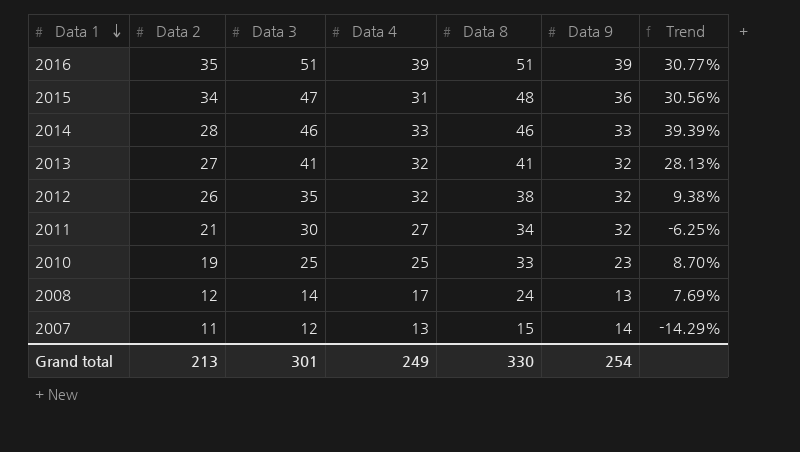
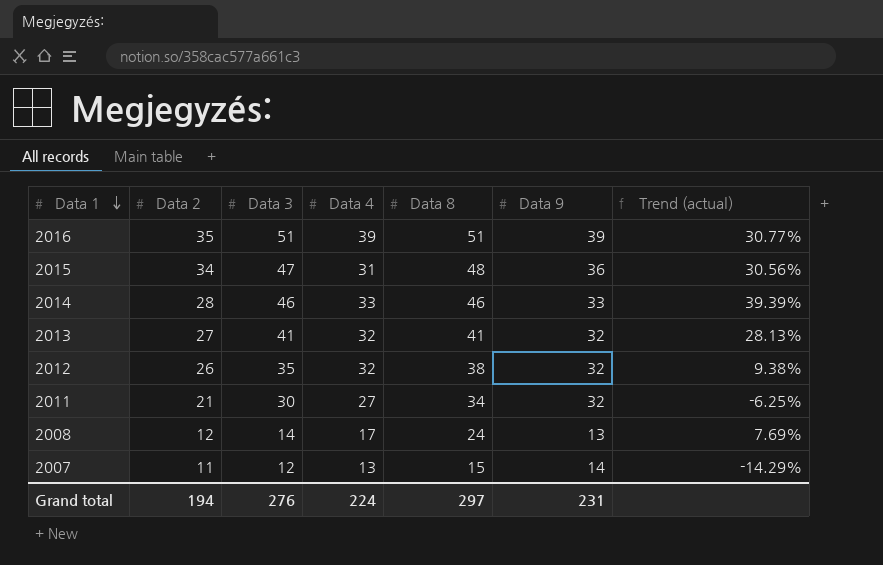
column name: Trend -> Trend (actual)
row 2010: 19 | 25 | 25 | 33 | 23 | 8.70% -> none
Grand total | Data 2: 213 -> 194
Grand total | Data 3: 301 -> 276
Grand total | Data 4: 249 -> 224
Grand total | Data 8: 330 -> 297
Grand total | Data 9: 254 -> 231

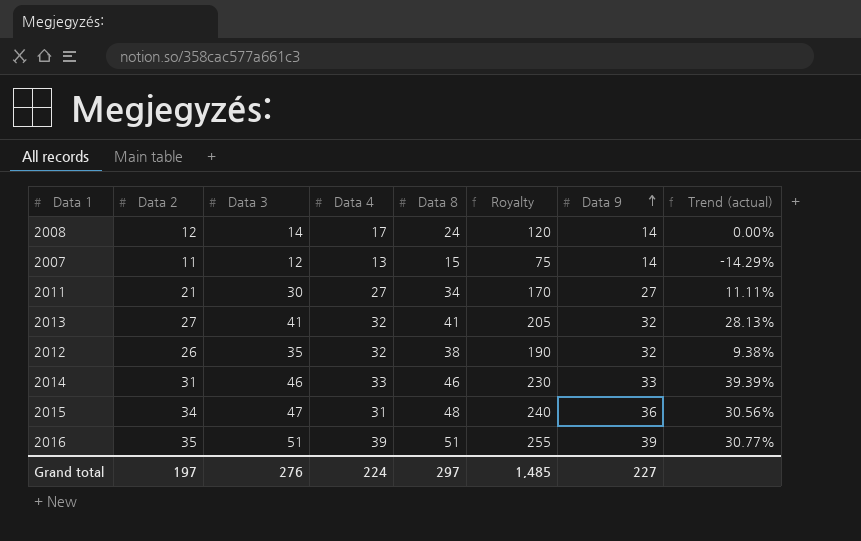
row order: Data 1 descending -> Data 9 ascending
column Royalty | formula: none -> [Data 8] * 5
2008 | Data 9: 13 -> 14
2008 | Trend (actual): 7.69% -> 0.00%
2011 | Data 9: 32 -> 27
2011 | Trend (actual): -6.25% -> 11.11%
2014 | Data 2: 28 -> 31
Grand total | Data 2: 194 -> 197
Grand total | Data 9: 231 -> 227

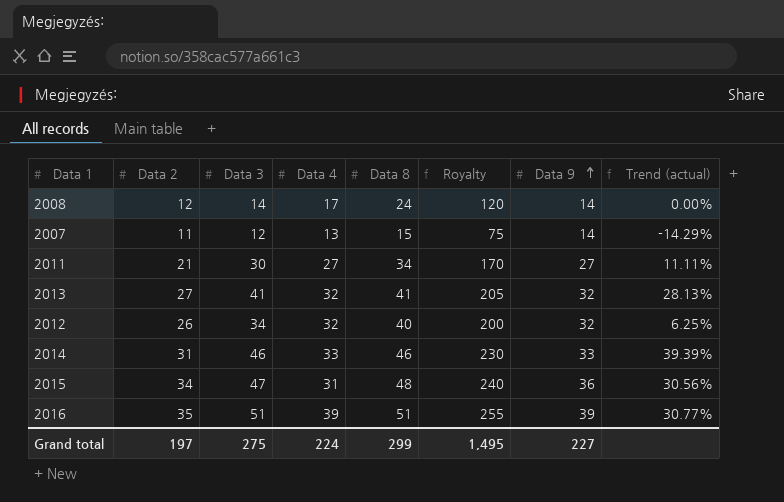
2012 | Data 3: 35 -> 34
2012 | Data 8: 38 -> 40
2012 | Royalty: 190 -> 200
2012 | Trend (actual): 9.38% -> 6.25%
Grand total | Data 3: 276 -> 275
Grand total | Data 8: 297 -> 299
Grand total | Royalty: 1,485 -> 1,495

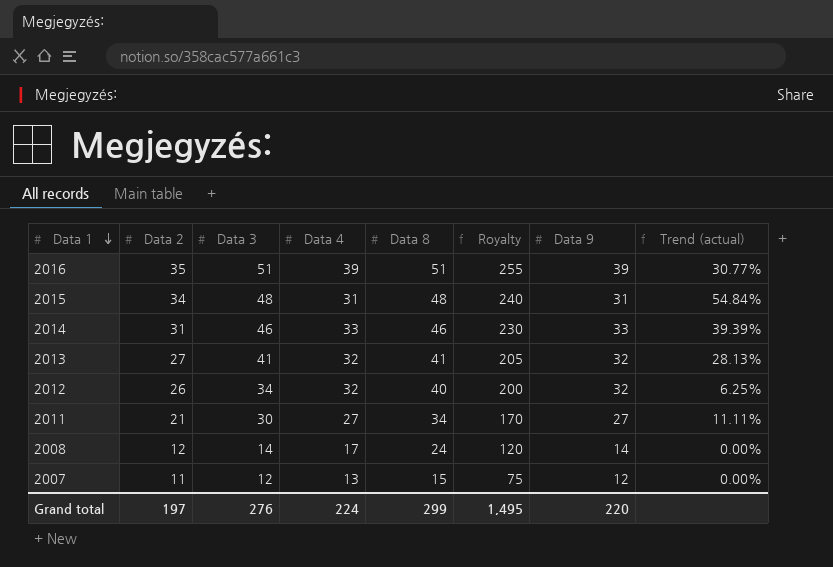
row order: Data 9 ascending -> Data 1 descending
2015 | Data 3: 47 -> 48
2015 | Data 9: 36 -> 31
2015 | Trend (actual): 30.56% -> 54.84%
2007 | Data 9: 14 -> 12
2007 | Trend (actual): -14.29% -> 0.00%
Grand total | Data 3: 275 -> 276
Grand total | Data 9: 227 -> 220

